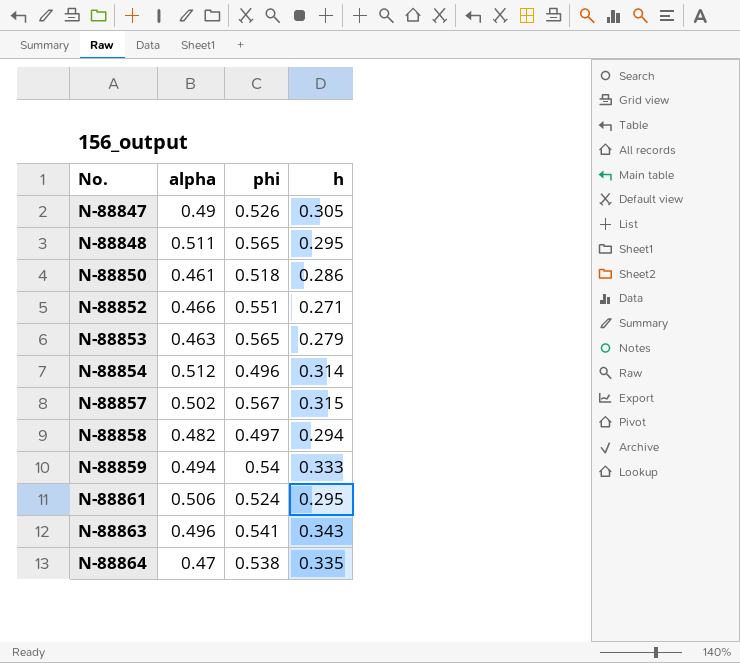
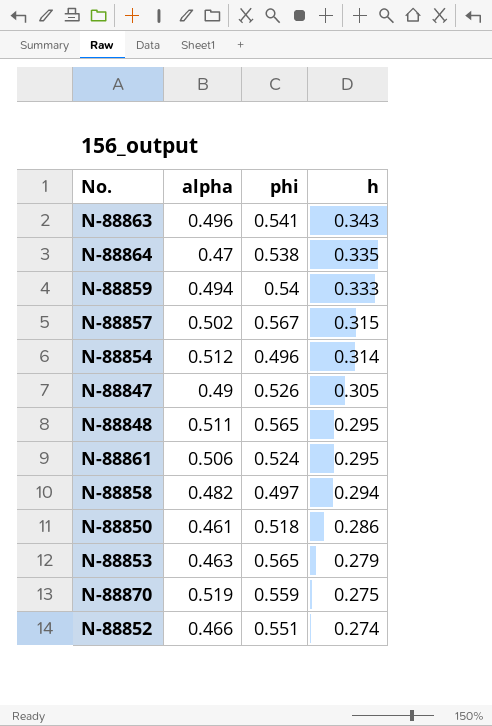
row order: No. ascending -> h descending
row N-88870: none -> 0.519 | 0.559 | 0.275
N-88852 | h: 0.271 -> 0.274

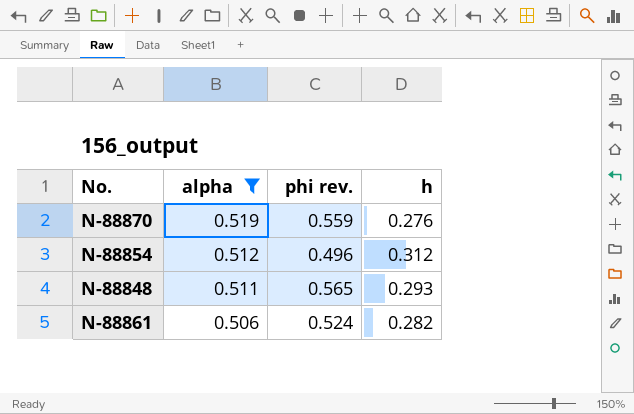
filter: none -> alpha >= 0.506
row order: h descending -> alpha descending
column name: phi -> phi rev.
N-88870 | h: 0.275 -> 0.276
N-88854 | h: 0.314 -> 0.312
N-88848 | h: 0.295 -> 0.293
N-88861 | h: 0.295 -> 0.282

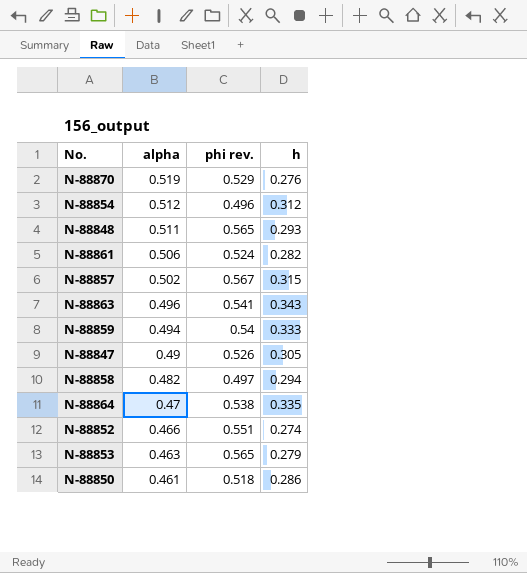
filter: alpha >= 0.506 -> none
N-88870 | phi rev.: 0.559 -> 0.529

